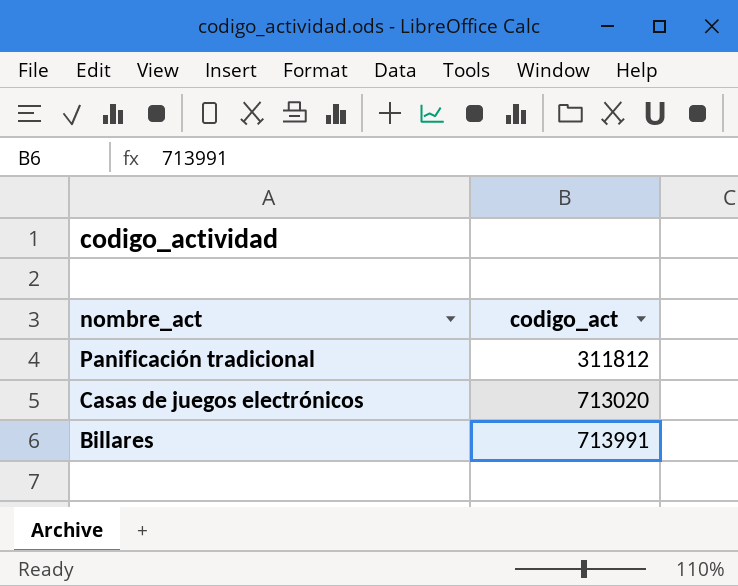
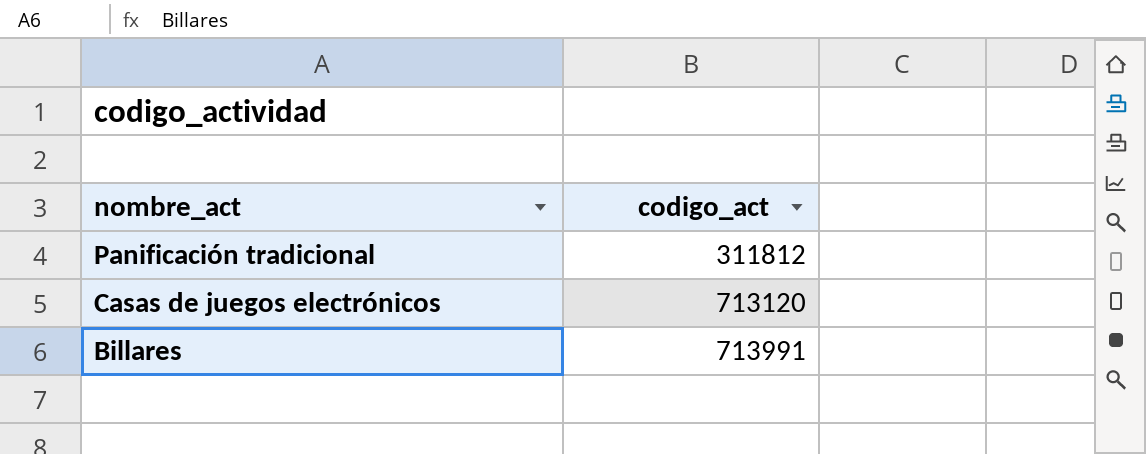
Casas de juegos electrónicos | codigo_act: 713020 -> 713120

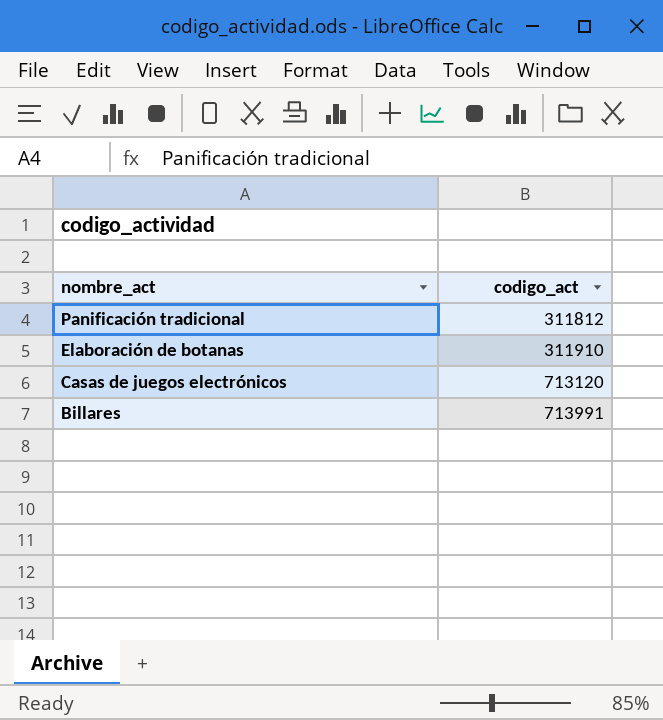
row Elaboración de botanas: none -> 311910

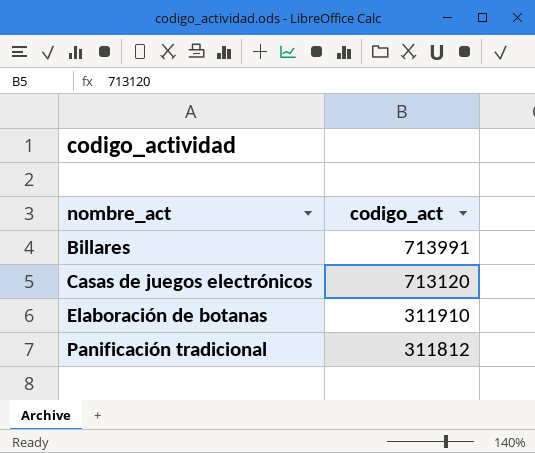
row order: nombre_act descending -> nombre_act ascending

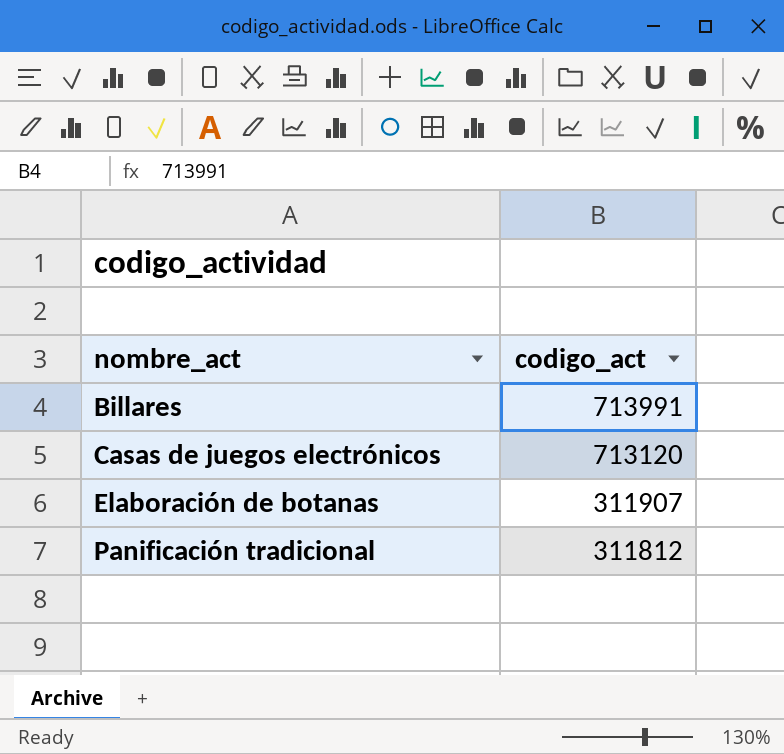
Elaboración de botanas | codigo_act: 311910 -> 311907

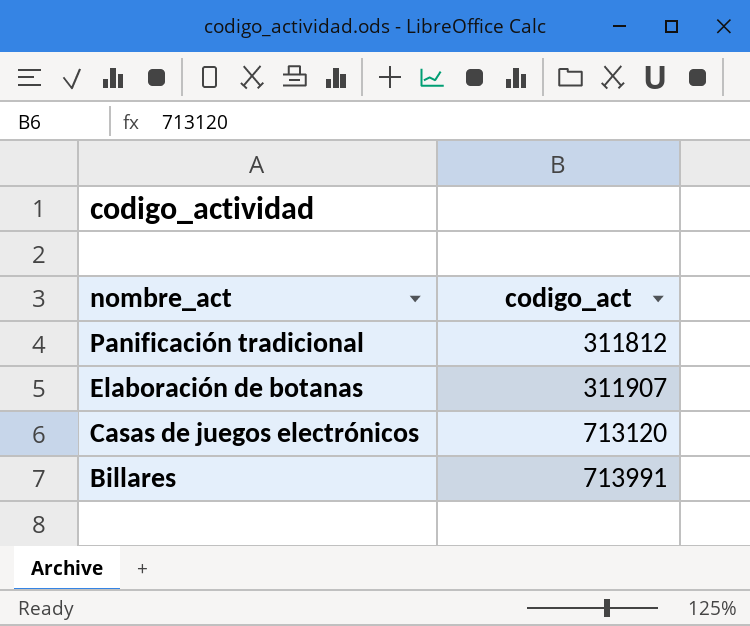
row order: nombre_act ascending -> nombre_act descending

